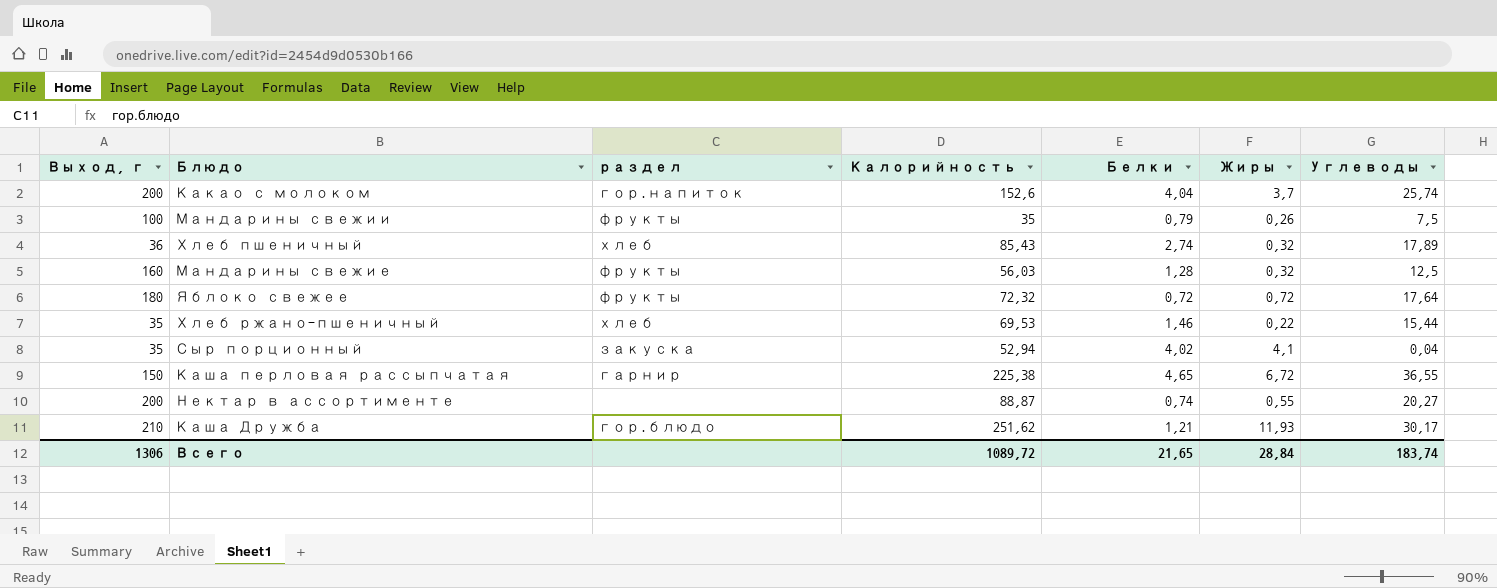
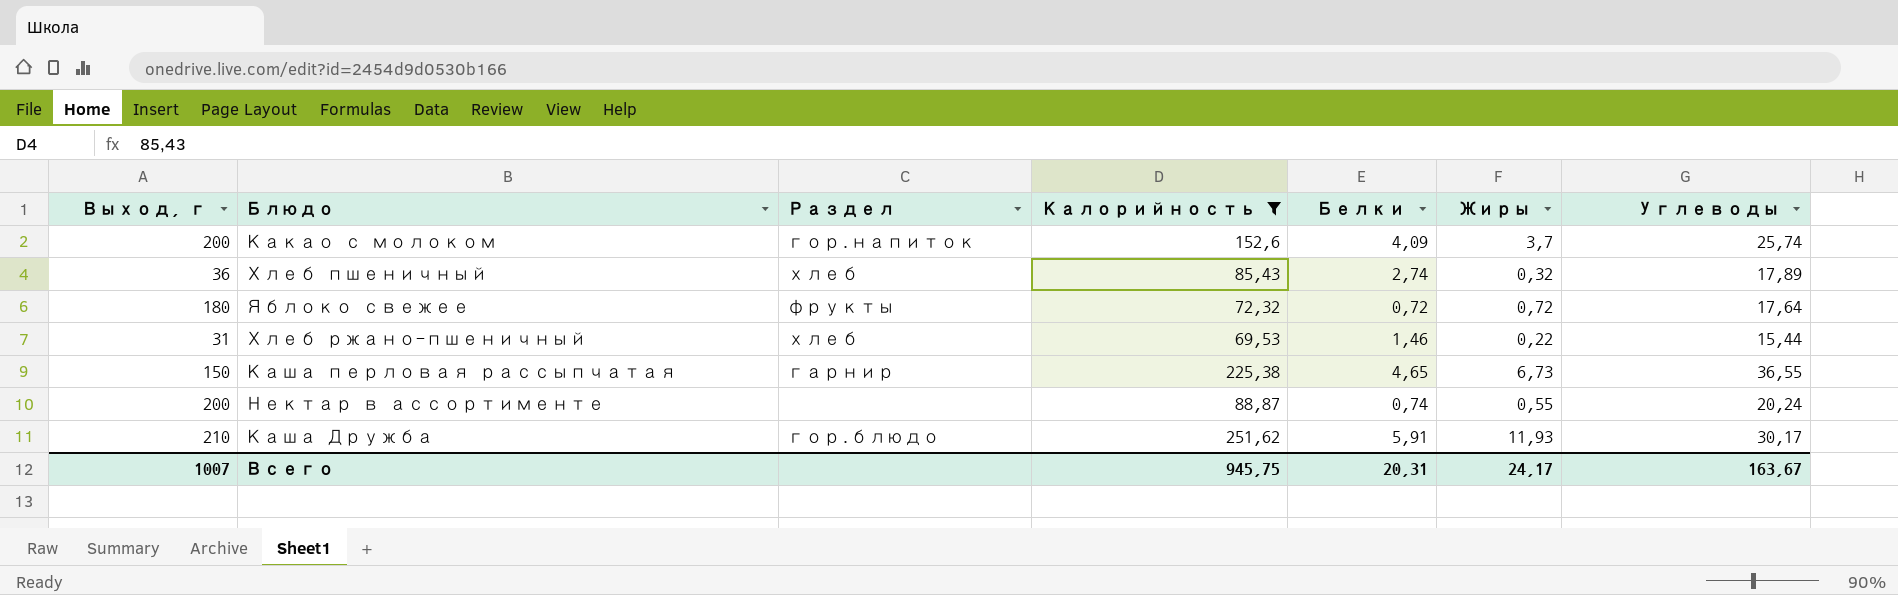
filter: none -> Калорийность >= 69,53
column name: раздел -> Раздел
Какао с молоком | Белки: 4,04 -> 4,09
Хлеб ржано-пшеничный | Выход, г: 35 -> 31
Каша перловая рассыпчатая | Жиры: 6,72 -> 6,73
Нектар в ассортименте | Углеводы: 20,27 -> 20,24
Каша Дружба | Белки: 1,21 -> 5,91
Всего | Выход, г: 1306 -> 1007
Всего | Калорийность: 1089,72 -> 945,75
Всего | Белки: 21,65 -> 20,31
Всего | Жиры: 28,84 -> 24,17
Всего | Углеводы: 183,74 -> 163,67

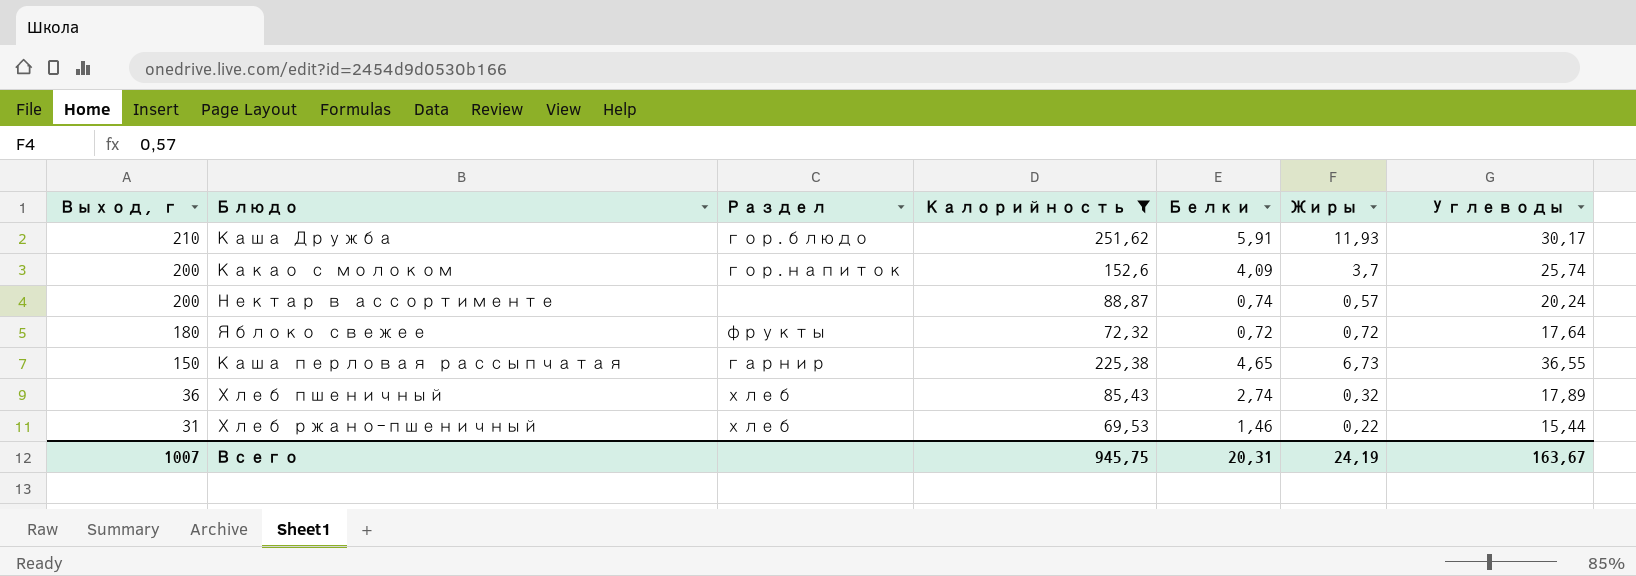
row order: none -> Выход, г descending
Нектар в ассортименте | Жиры: 0,55 -> 0,57
Всего | Жиры: 24,17 -> 24,19

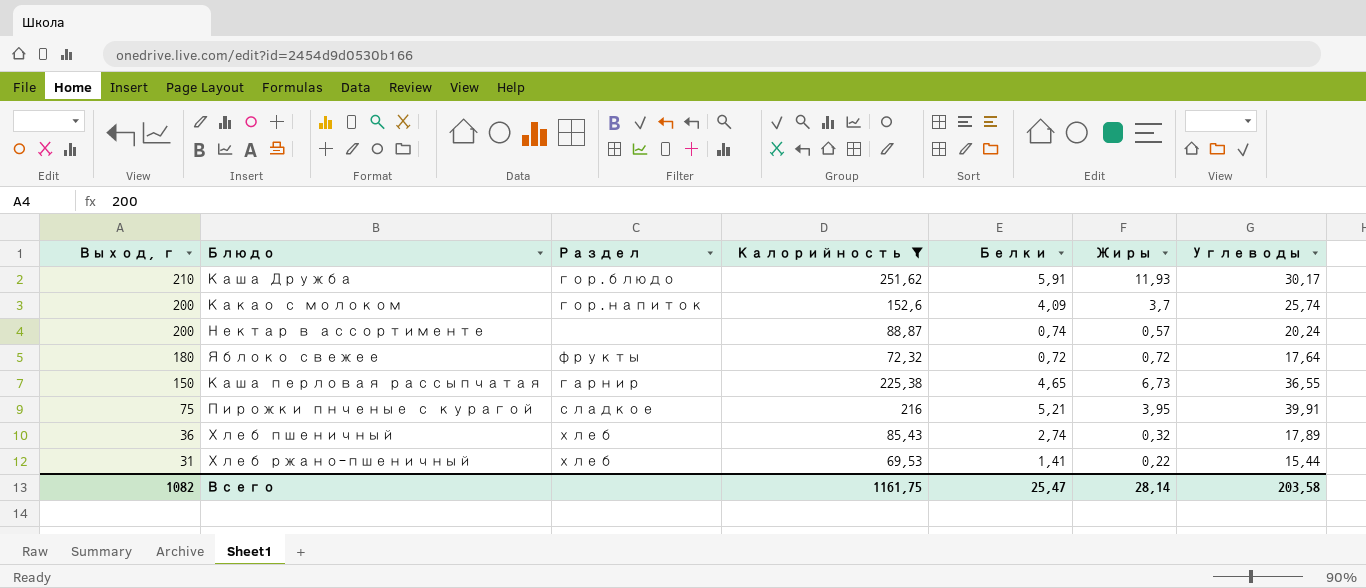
row Пирожки пнченые с курагой: none -> 75 | сладкое | 216 | 5,21 | 3,95 | 39,91
Хлеб ржано-пшеничный | Белки: 1,46 -> 1,41
Всего | Выход, г: 1007 -> 1082
Всего | Калорийность: 945,75 -> 1161,75
Всего | Белки: 20,31 -> 25,47
Всего | Жиры: 24,19 -> 28,14
Всего | Углеводы: 163,67 -> 203,58

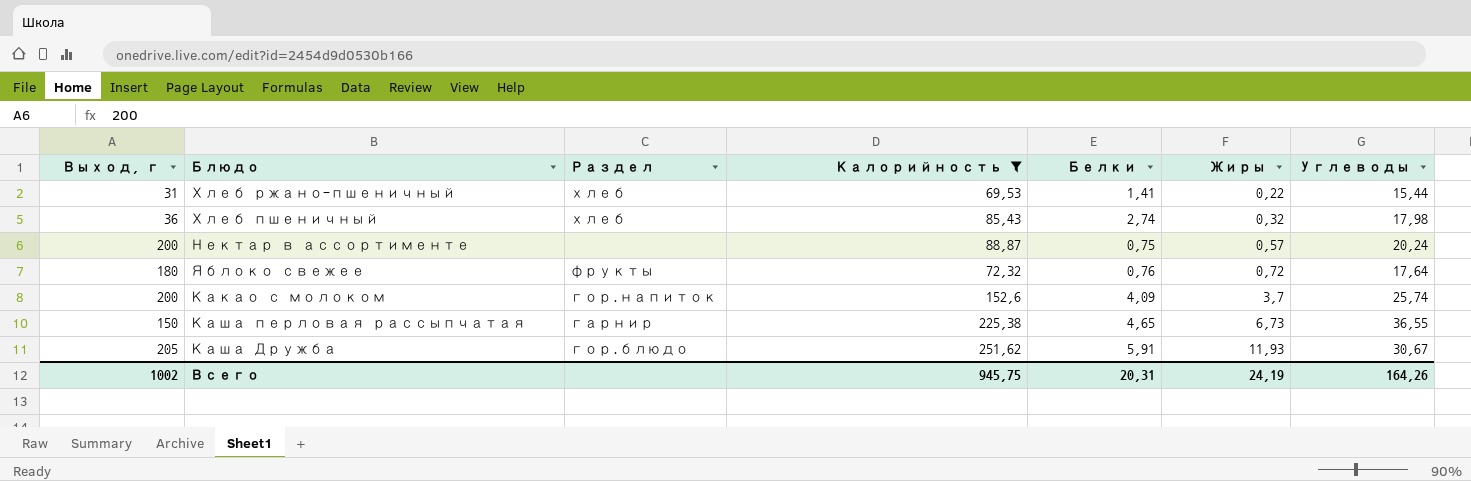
row order: Выход, г descending -> Жиры ascending
row Пирожки пнченые с курагой: 75 | сладкое | 216 | 5,21 | 3,95 | 39,91 -> none
Хлеб пшеничный | Углеводы: 17,89 -> 17,98
Нектар в ассортименте | Белки: 0,74 -> 0,75
Яблоко свежее | Белки: 0,72 -> 0,76
Каша Дружба | Выход, г: 210 -> 205
Каша Дружба | Углеводы: 30,17 -> 30,67
Всего | Выход, г: 1082 -> 1002
Всего | Калорийность: 1161,75 -> 945,75
Всего | Белки: 25,47 -> 20,31
Всего | Жиры: 28,14 -> 24,19
Всего | Углеводы: 203,58 -> 164,26

